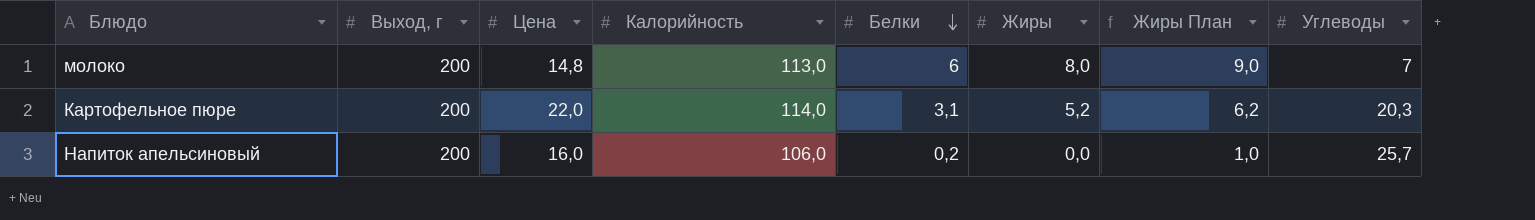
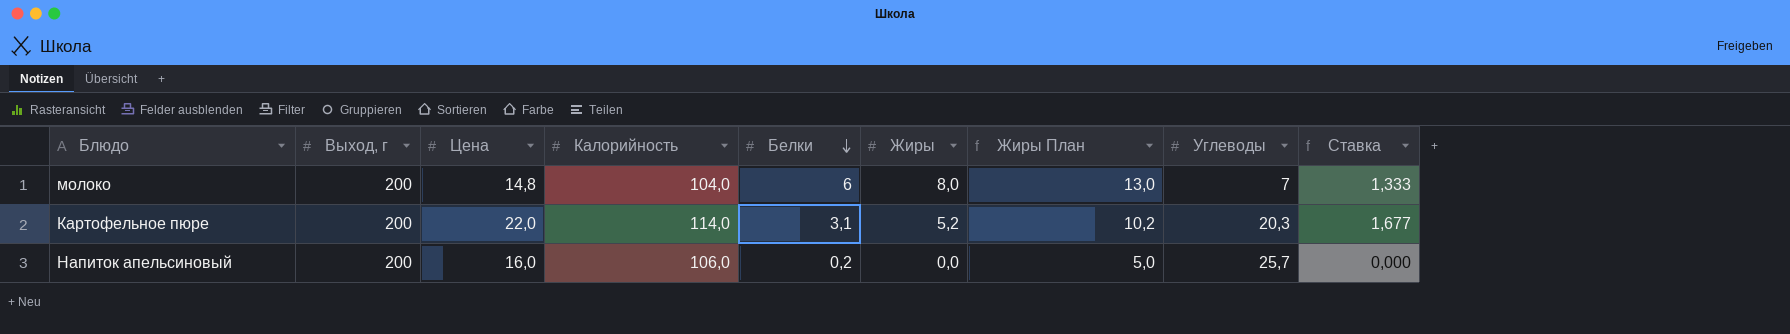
column Жиры План | formula: [Жиры] + 1 -> [Жиры] + 5
column Ставка | formula: none -> [Жиры] / [Белки]
молоко | Калорийность: 113,0 -> 104,0

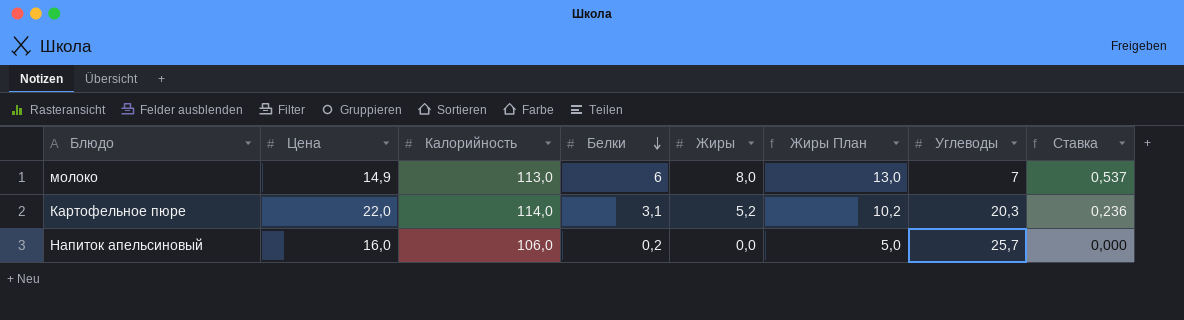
column Выход, г | position: 2 -> none
column Ставка | formula: [Жиры] / [Белки] -> [Жиры] / [Цена]
молоко | Цена: 14,8 -> 14,9
молоко | Калорийность: 104,0 -> 113,0

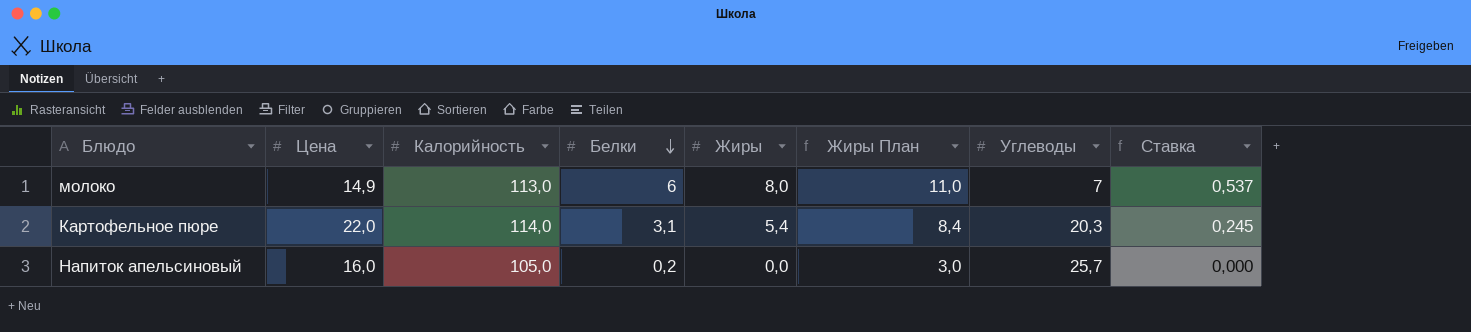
column Жиры План | formula: [Жиры] + 5 -> [Жиры] + 3
Картофельное пюре | Жиры: 5,2 -> 5,4
Картофельное пюре | Ставка: 0,236 -> 0,245
Напиток апельсиновый | Калорийность: 106,0 -> 105,0

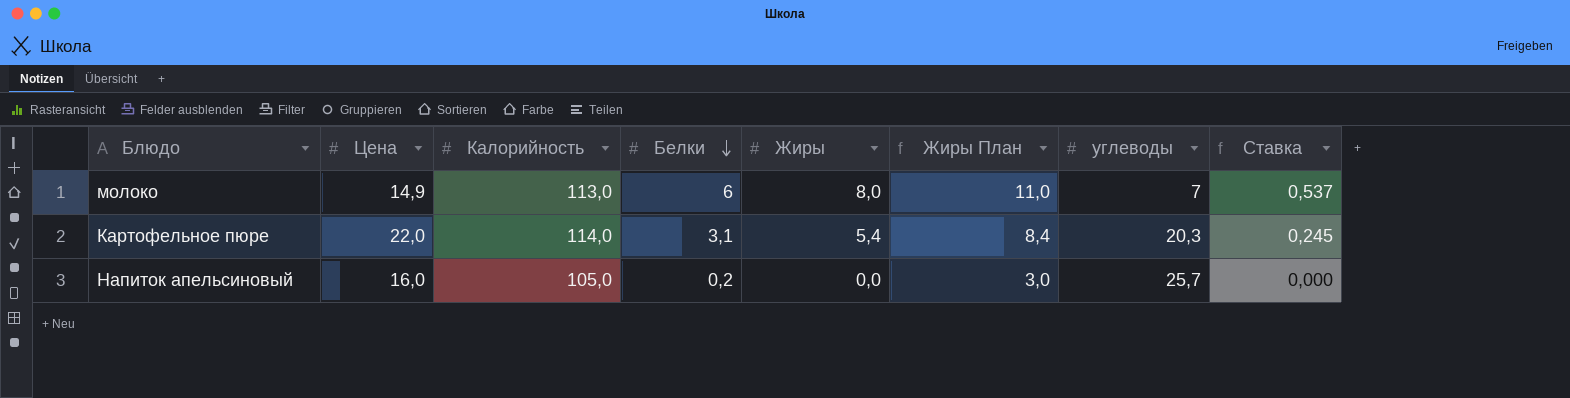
column name: Углеводы -> углеводы

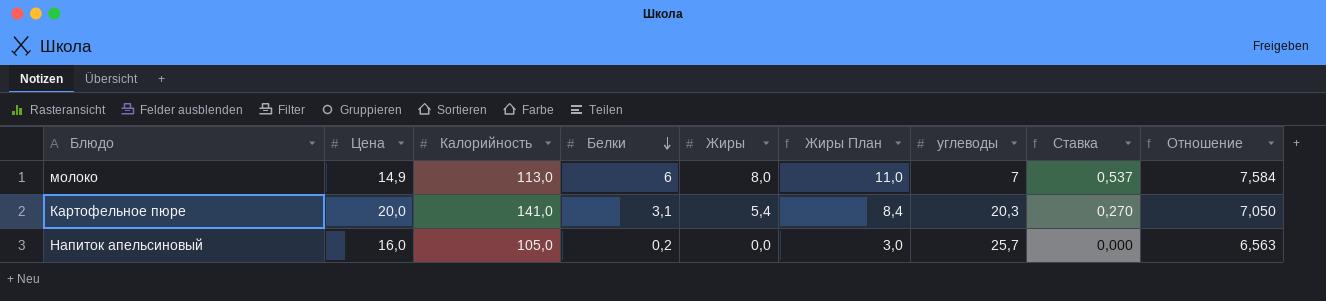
column Отношение | formula: none -> [Калорийность] / [Цена]
Картофельное пюре | Цена: 22,0 -> 20,0
Картофельное пюре | Калорийность: 114,0 -> 141,0
Картофельное пюре | Ставка: 0,245 -> 0,270

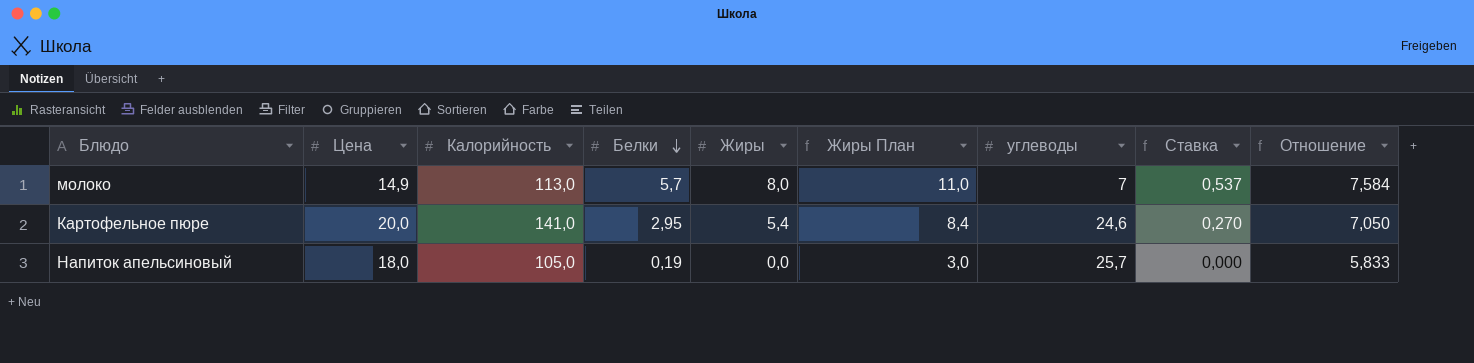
молоко | Белки: 6 -> 5,7
Картофельное пюре | Белки: 3,1 -> 2,95
Картофельное пюре | углеводы: 20,3 -> 24,6
Напиток апельсиновый | Цена: 16,0 -> 18,0
Напиток апельсиновый | Белки: 0,2 -> 0,19
Напиток апельсиновый | Отношение: 6,563 -> 5,833

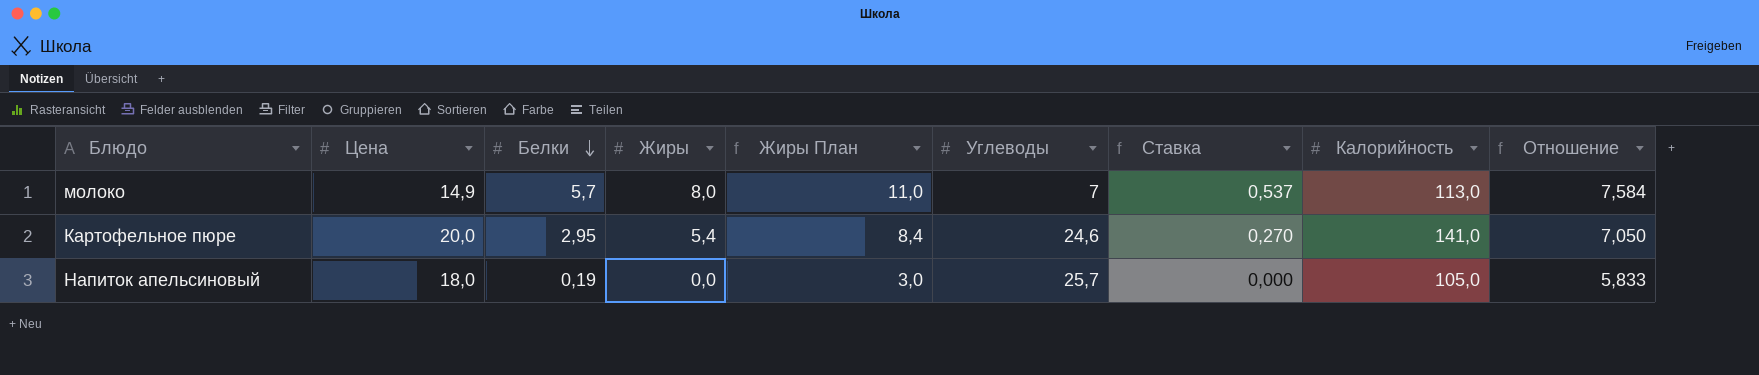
column name: углеводы -> Углеводы
column Калорийность | position: 3 -> 8

